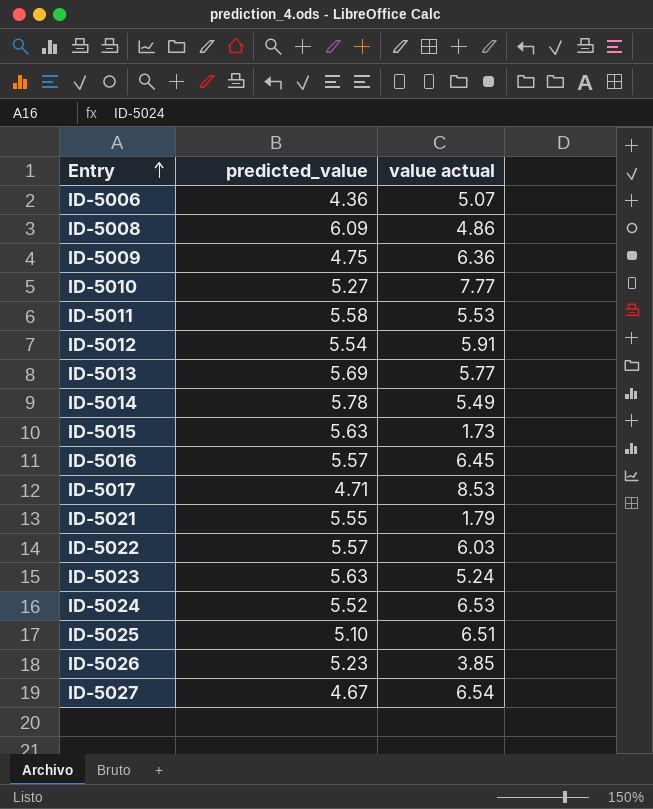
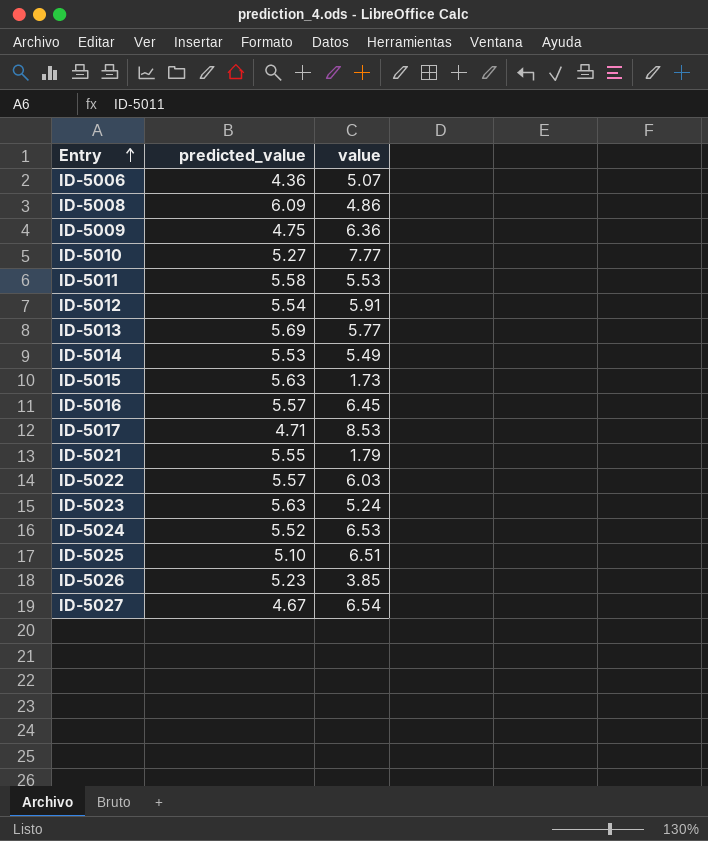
column name: value actual -> value
ID-5014 | predicted_value: 5.78 -> 5.53

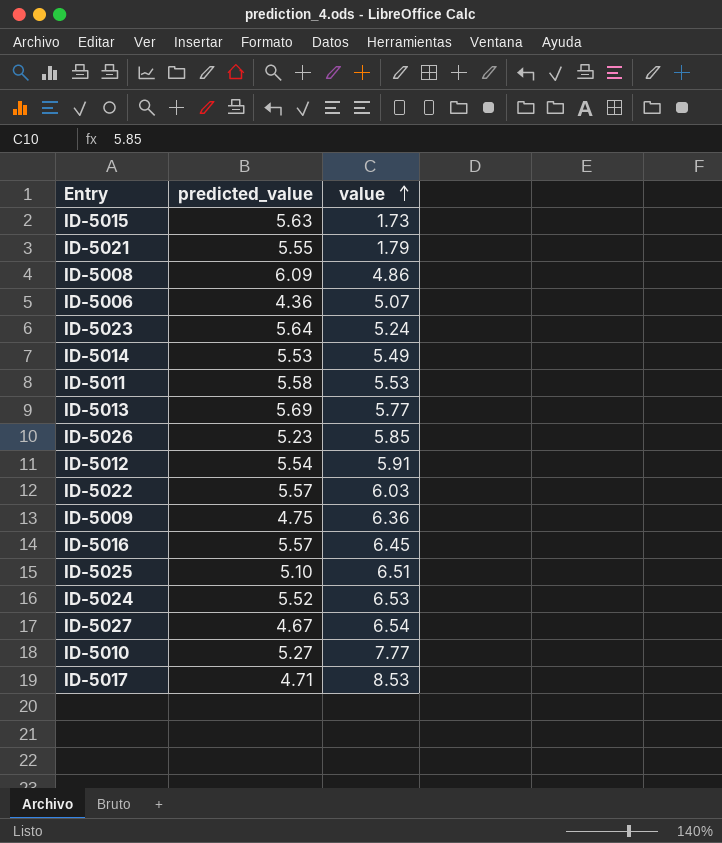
row order: Entry ascending -> value ascending
ID-5023 | predicted_value: 5.63 -> 5.64
ID-5026 | value: 3.85 -> 5.85

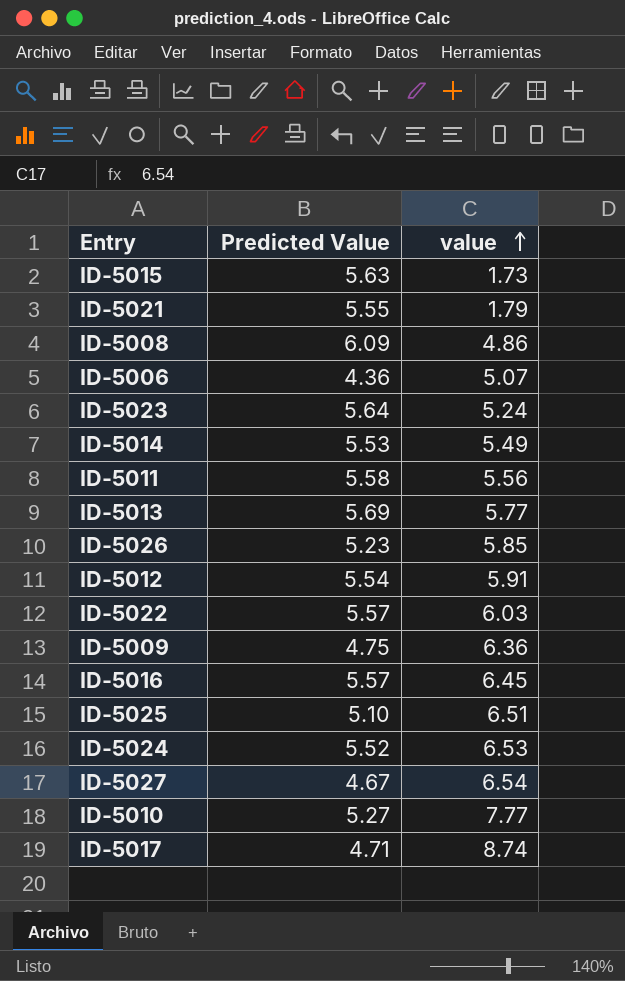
column name: predicted_value -> Predicted Value
ID-5011 | value: 5.53 -> 5.56
ID-5017 | value: 8.53 -> 8.74

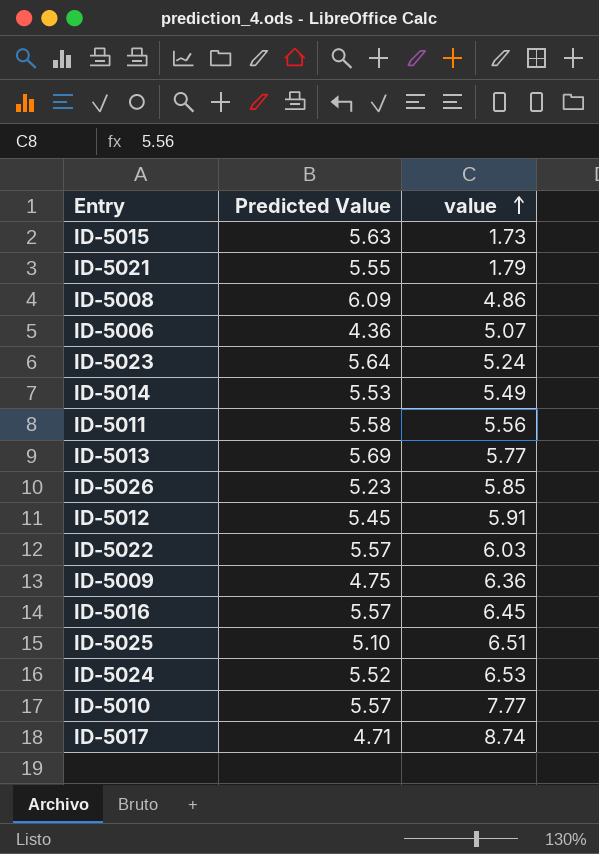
row ID-5027: 4.67 | 6.54 -> none
ID-5012 | Predicted Value: 5.54 -> 5.45
ID-5010 | Predicted Value: 5.27 -> 5.57

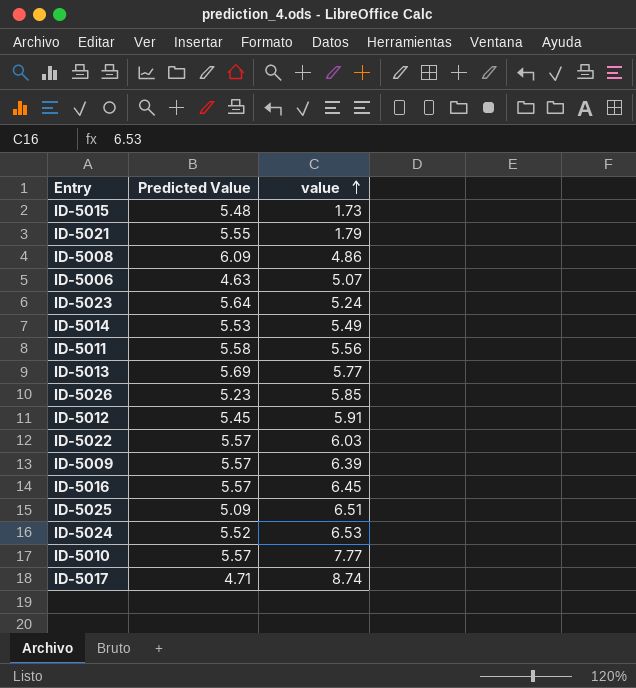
ID-5015 | Predicted Value: 5.63 -> 5.48
ID-5006 | Predicted Value: 4.36 -> 4.63
ID-5009 | Predicted Value: 4.75 -> 5.57
ID-5009 | value: 6.36 -> 6.39
ID-5025 | Predicted Value: 5.10 -> 5.09

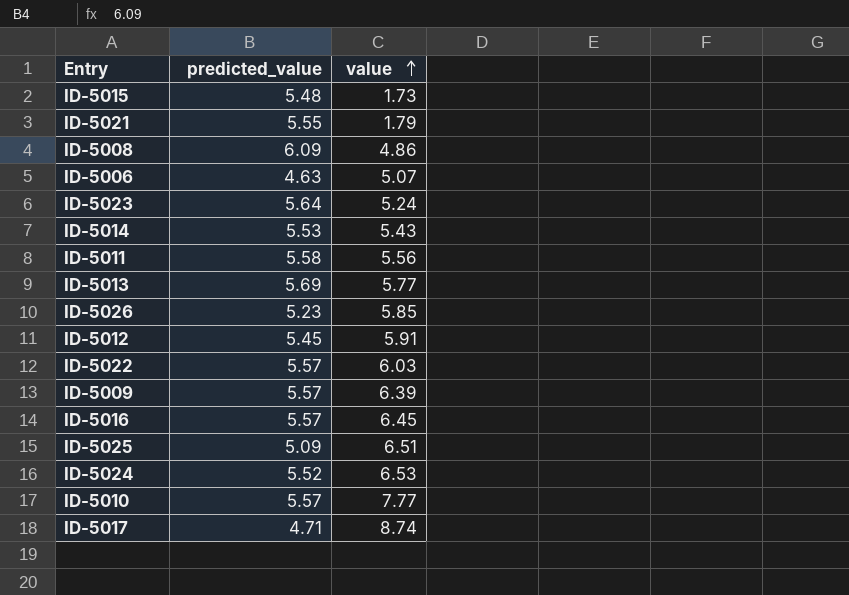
column name: Predicted Value -> predicted_value
ID-5014 | value: 5.49 -> 5.43

